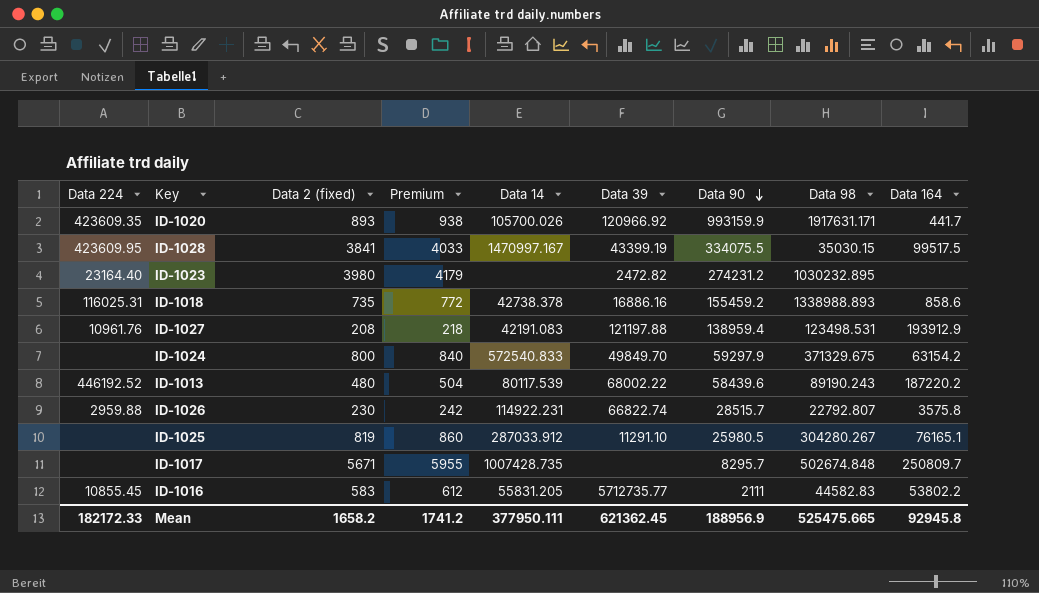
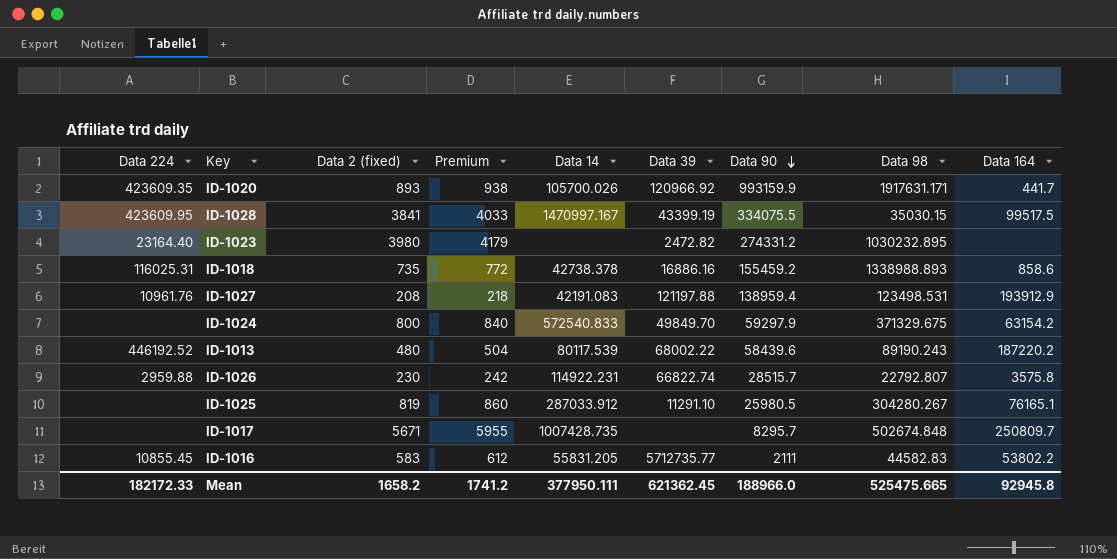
ID-1023 | Data 90: 274231.2 -> 274331.2
Mean | Data 90: 188956.9 -> 188966.0

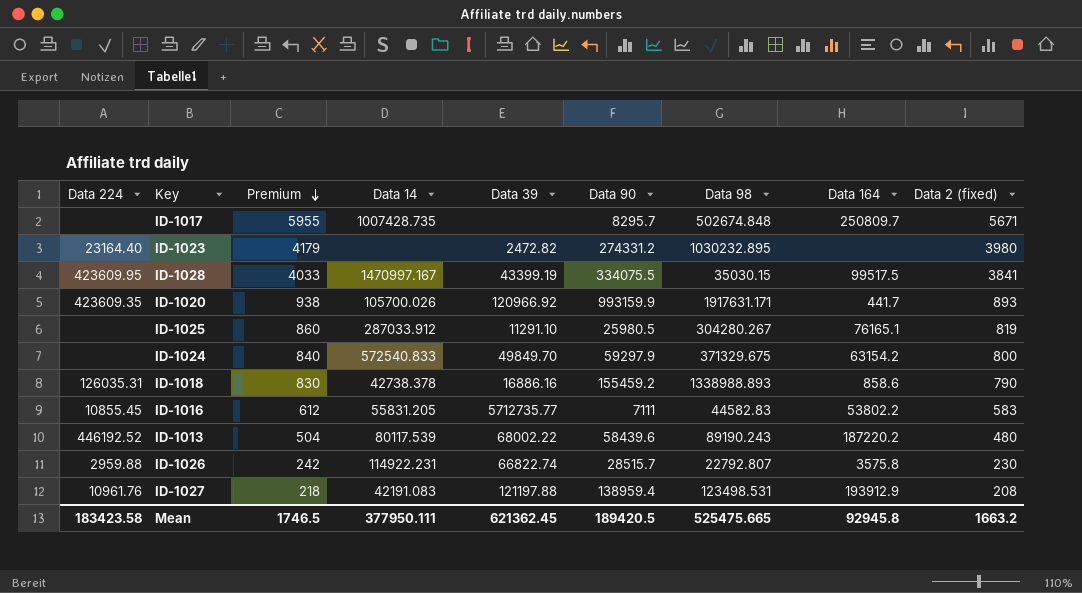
row order: Data 90 descending -> Premium descending
column Data 2 (fixed) | position: 3 -> 9
ID-1018 | Data 224: 116025.31 -> 126035.31
ID-1018 | Premium: 772 -> 830
ID-1018 | Data 2 (fixed): 735 -> 790
ID-1016 | Data 90: 2111 -> 7111
Mean | Data 224: 182172.33 -> 183423.58
Mean | Premium: 1741.2 -> 1746.5
Mean | Data 90: 188966.0 -> 189420.5
Mean | Data 2 (fixed): 1658.2 -> 1663.2

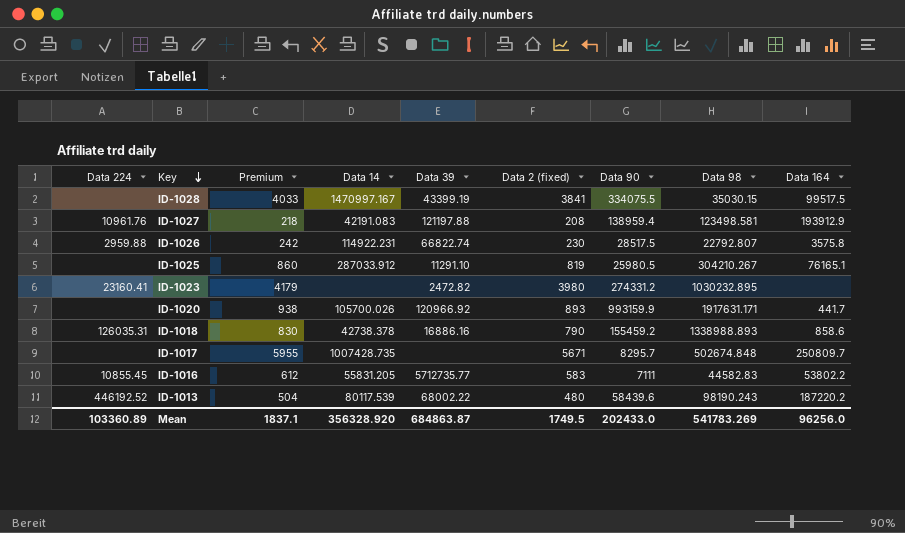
row order: Premium descending -> Key descending
column Data 2 (fixed) | position: 9 -> 6
row ID-1024: none | 840 | 572540.833 | 49849.70 | 59297.9 | 371329.675 | 63154.2 | 800 -> none
ID-1028 | Data 224: 423609.95 -> none
ID-1027 | Data 98: 123498.531 -> 123498.581
ID-1026 | Data 90: 28515.7 -> 28517.5
ID-1025 | Data 98: 304280.267 -> 304210.267
ID-1023 | Data 224: 23164.40 -> 23160.41
ID-1020 | Data 224: 423609.35 -> none
ID-1013 | Data 98: 89190.243 -> 98190.243
Mean | Data 224: 183423.58 -> 103360.89
Mean | Premium: 1746.5 -> 1837.1
Mean | Data 14: 377950.111 -> 356328.920
Mean | Data 39: 621362.45 -> 684863.87
Mean | Data 2 (fixed): 1663.2 -> 1749.5
Mean | Data 90: 189420.5 -> 202433.0
Mean | Data 98: 525475.665 -> 541783.269
Mean | Data 164: 92945.8 -> 96256.0

